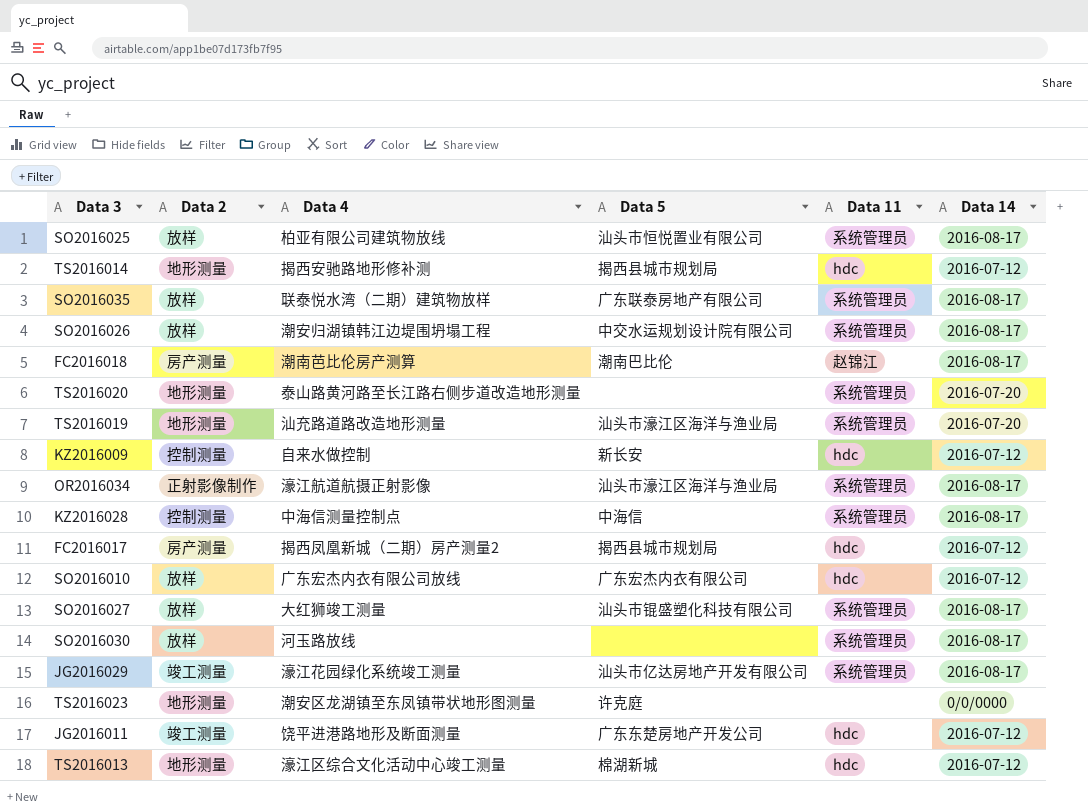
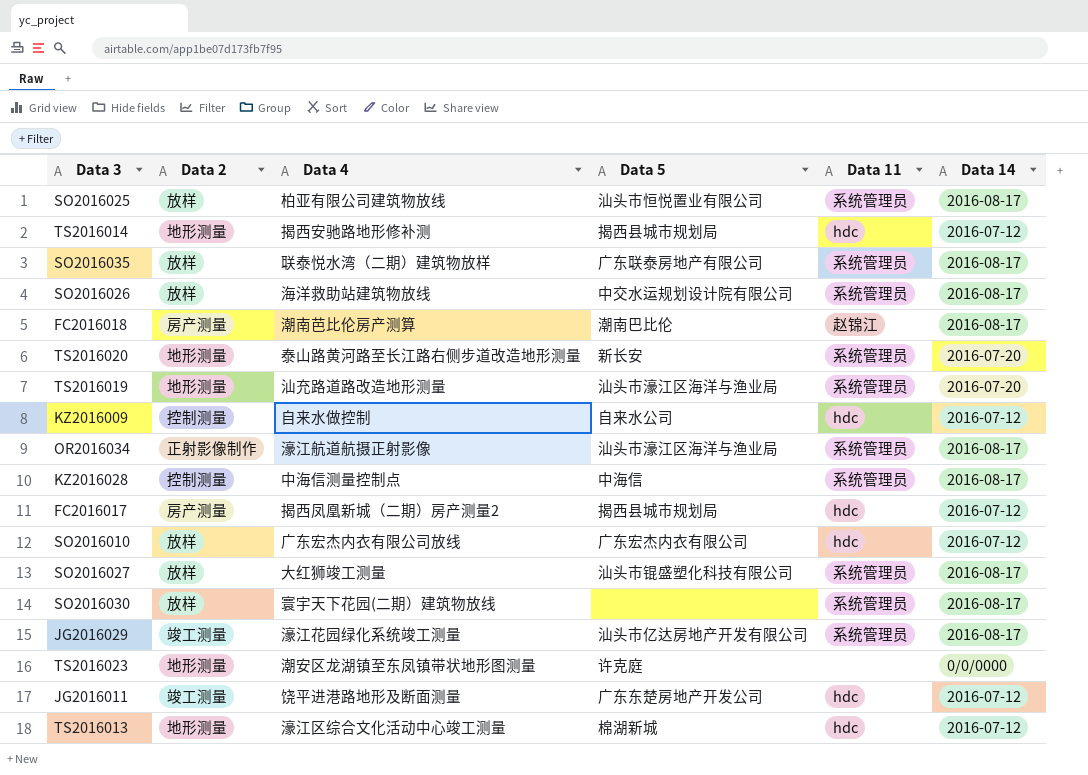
SO2016026 | Data 4: 潮安归湖镇韩江边堤围坍塌工程 -> 海洋救助站建筑物放线
TS2016020 | Data 5: none -> 新长安
KZ2016009 | Data 5: 新长安 -> 自来水公司
SO2016030 | Data 4: 河玉路放线 -> 寰宇天下花园(二期）建筑物放线

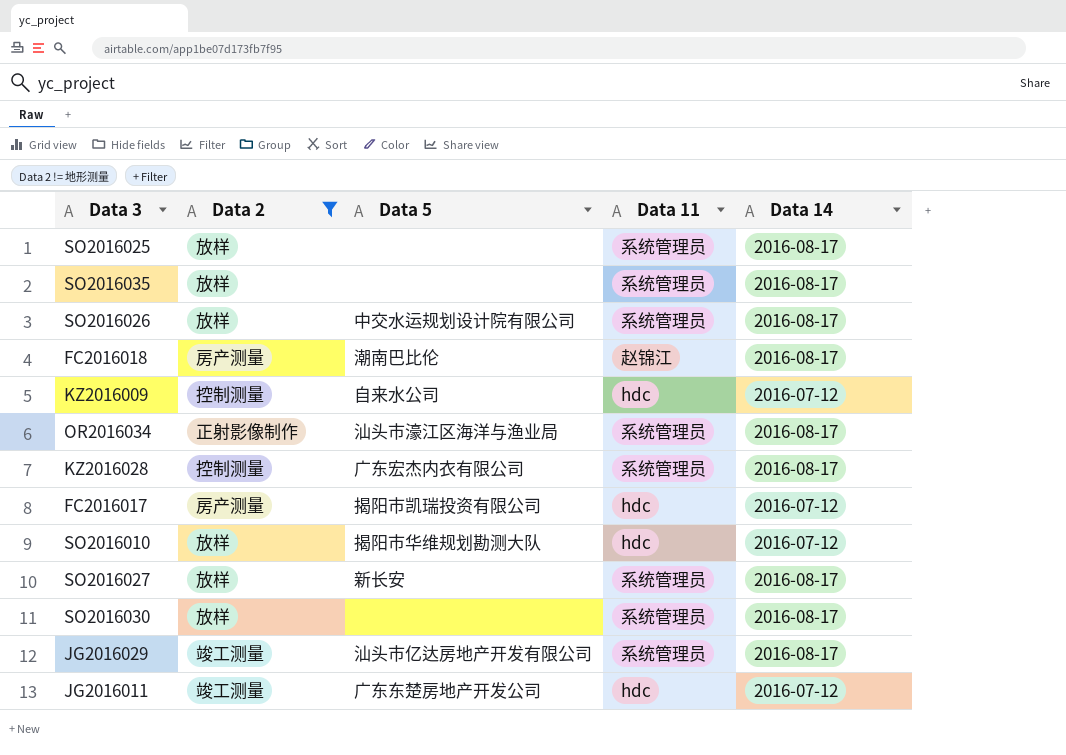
filter: none -> Data 2 != 地形测量
column Data 4 | position: 3 -> none
SO2016025 | Data 5: 汕头市恒悦置业有限公司 -> none
SO2016035 | Data 5: 广东联泰房地产有限公司 -> none
KZ2016028 | Data 5: 中海信 -> 广东宏杰内衣有限公司
FC2016017 | Data 5: 揭西县城市规划局 -> 揭阳市凯瑞投资有限公司
SO2016010 | Data 5: 广东宏杰内衣有限公司 -> 揭阳市华维规划勘测大队
SO2016027 | Data 5: 汕头市锟盛塑化科技有限公司 -> 新长安

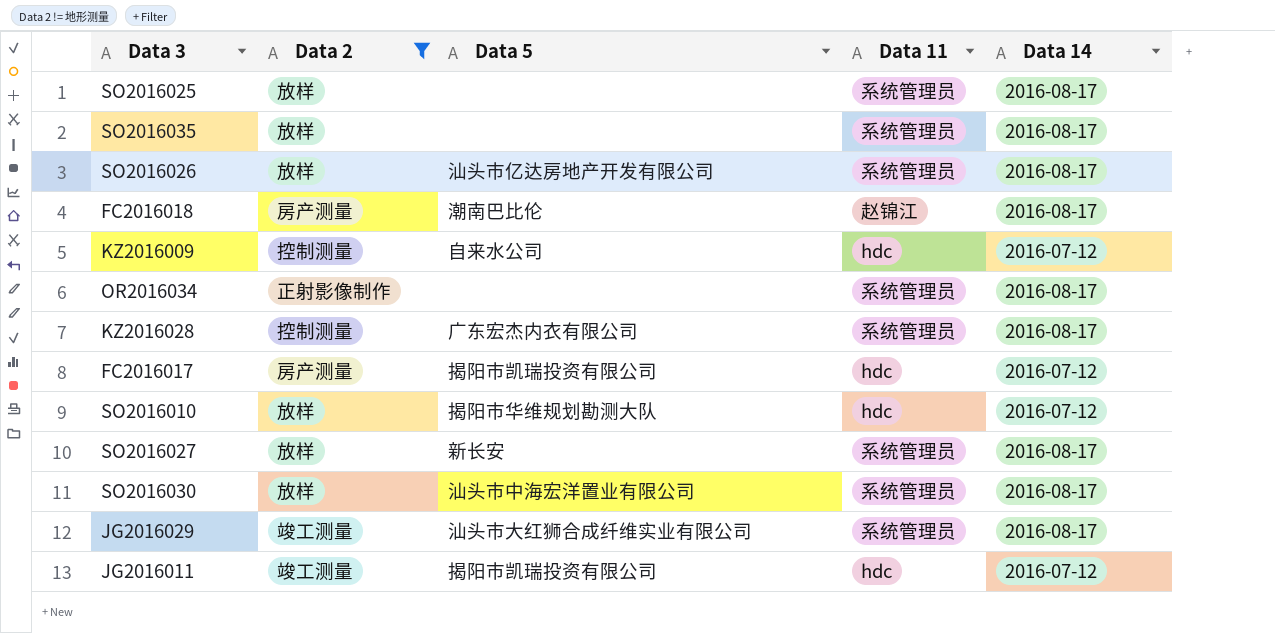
SO2016026 | Data 5: 中交水运规划设计院有限公司 -> 汕头市亿达房地产开发有限公司
OR2016034 | Data 5: 汕头市濠江区海洋与渔业局 -> none
SO2016030 | Data 5: none -> 汕头市中海宏洋置业有限公司
JG2016029 | Data 5: 汕头市亿达房地产开发有限公司 -> 汕头市大红狮合成纤维实业有限公司
JG2016011 | Data 5: 广东东楚房地产开发公司 -> 揭阳市凯瑞投资有限公司

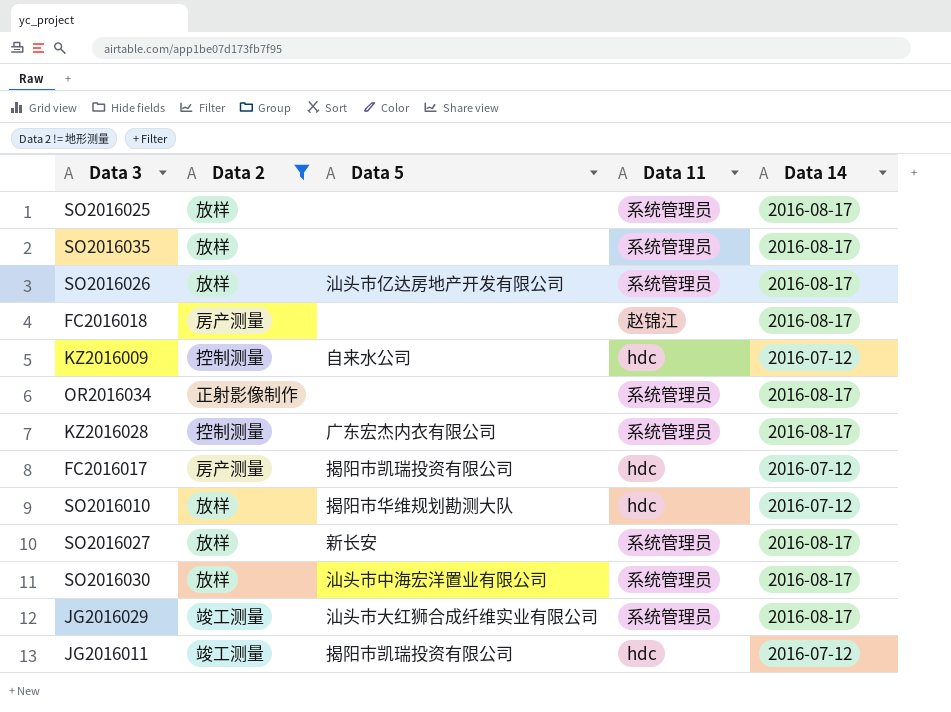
FC2016018 | Data 5: 潮南巴比伦 -> none

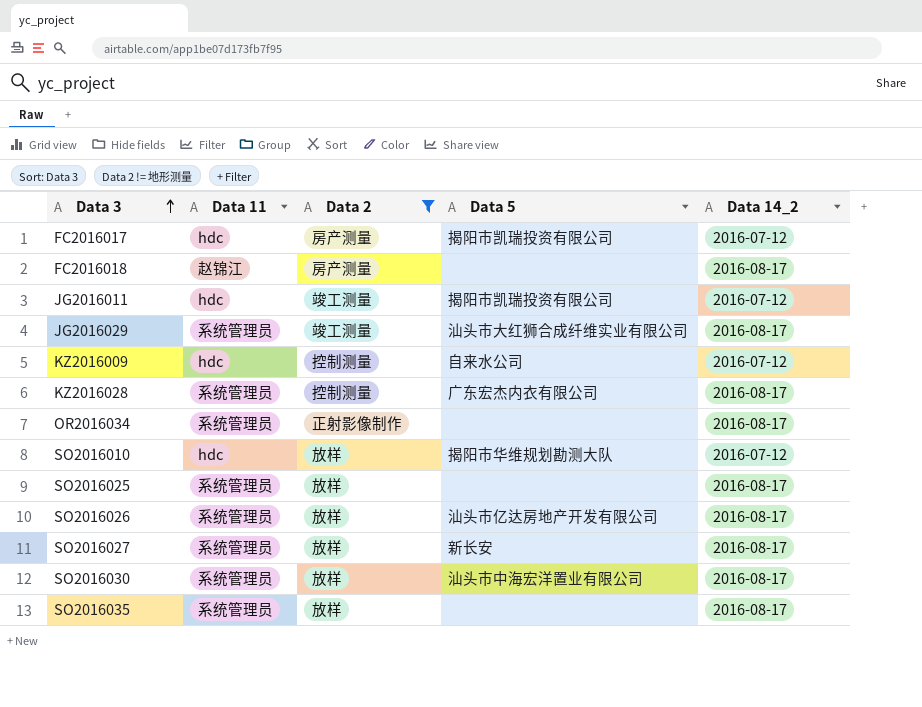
row order: none -> Data 3 ascending
column Data 11 | position: 4 -> 2
column name: Data 14 -> Data 14_2

